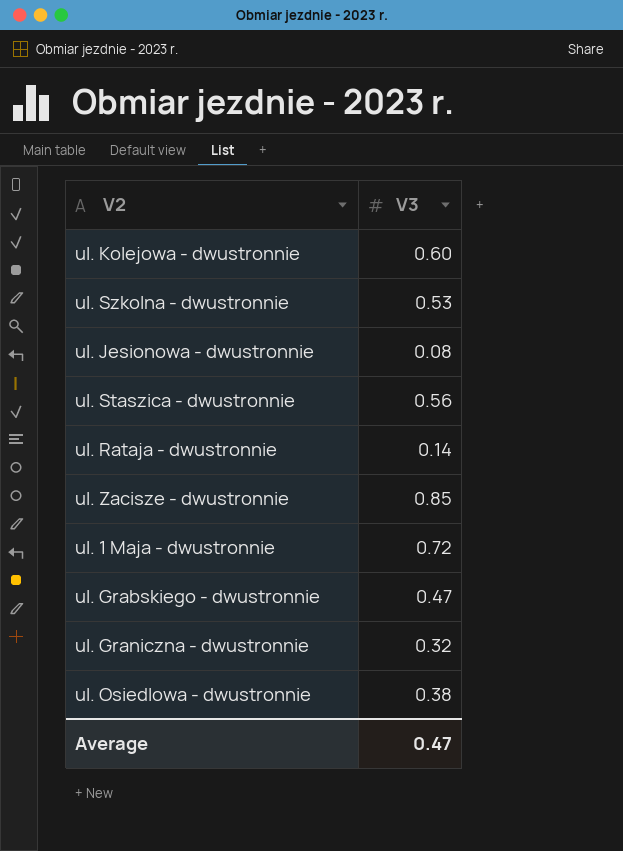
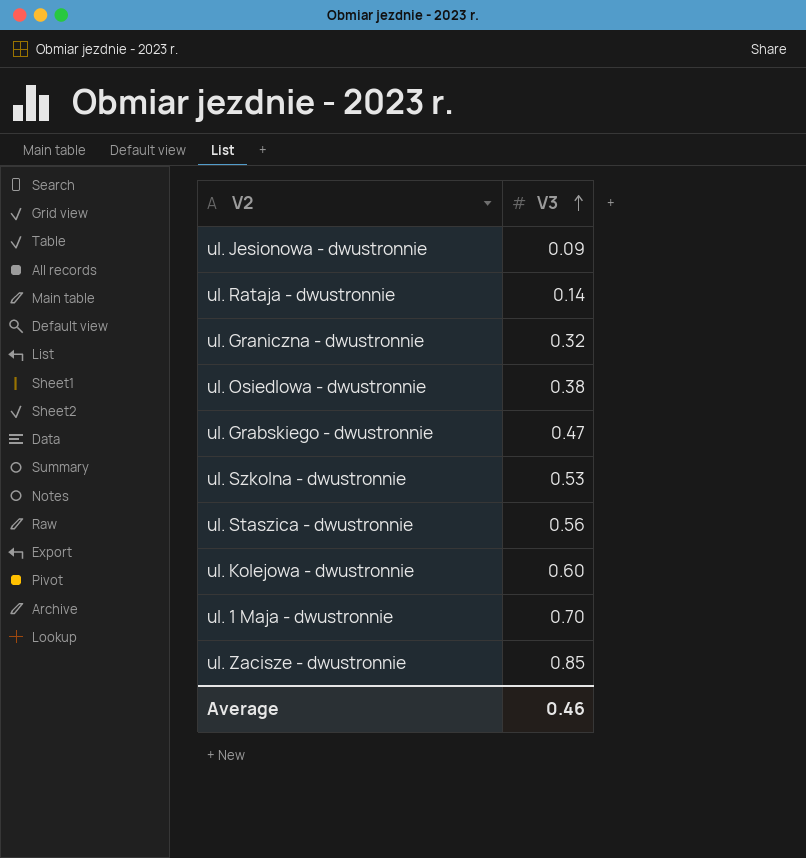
row order: none -> V3 ascending
ul. Jesionowa - dwustronnie | V3: 0.08 -> 0.09
ul. 1 Maja - dwustronnie | V3: 0.72 -> 0.70
Average | V3: 0.47 -> 0.46

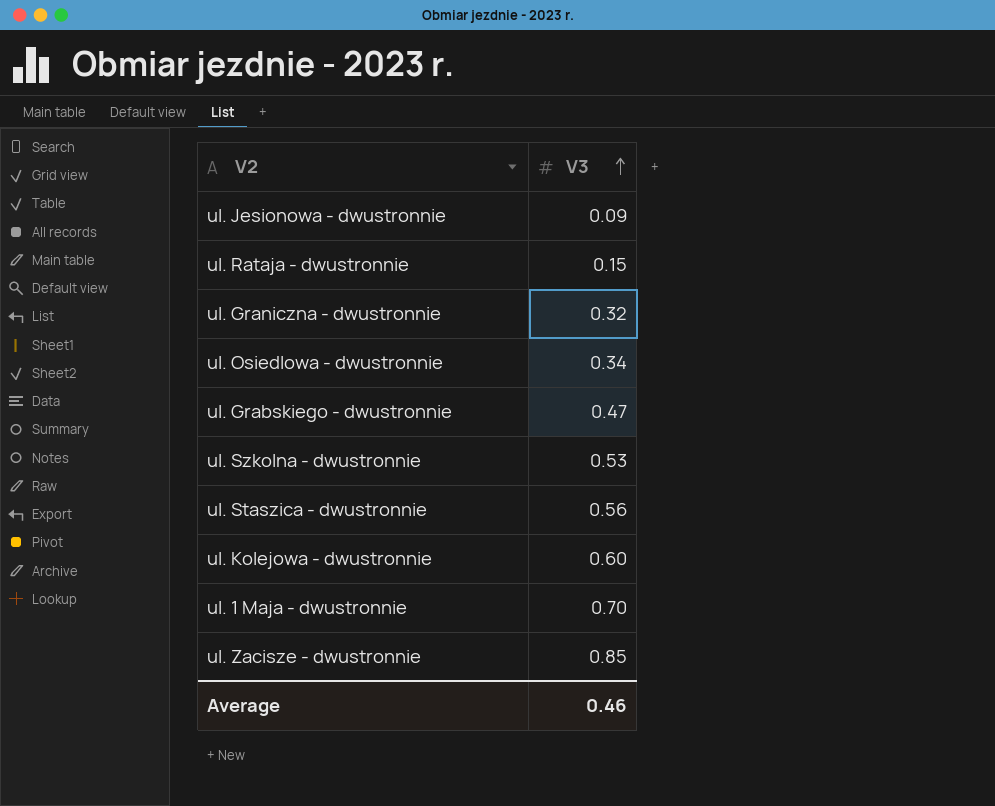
ul. Rataja - dwustronnie | V3: 0.14 -> 0.15
ul. Osiedlowa - dwustronnie | V3: 0.38 -> 0.34

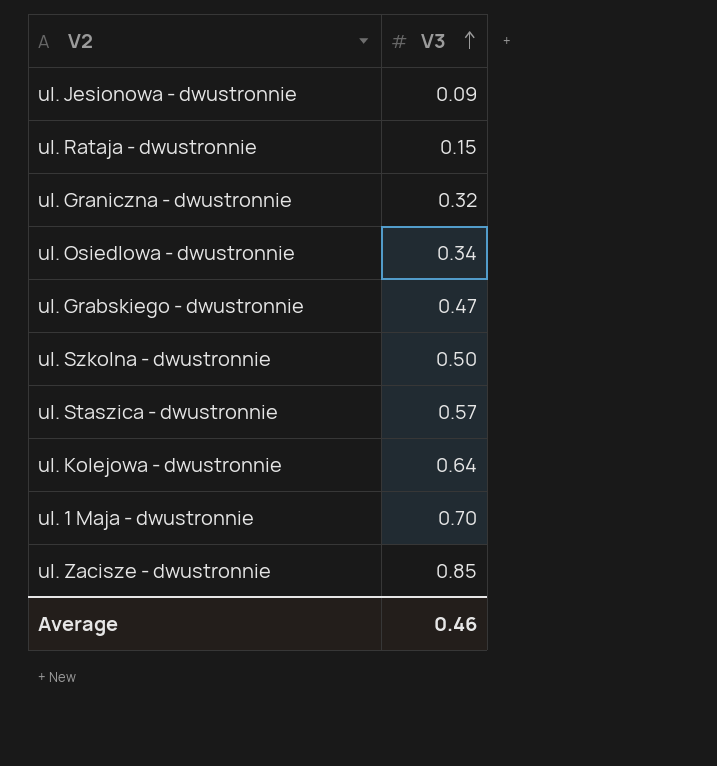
ul. Szkolna - dwustronnie | V3: 0.53 -> 0.50
ul. Staszica - dwustronnie | V3: 0.56 -> 0.57
ul. Kolejowa - dwustronnie | V3: 0.60 -> 0.64

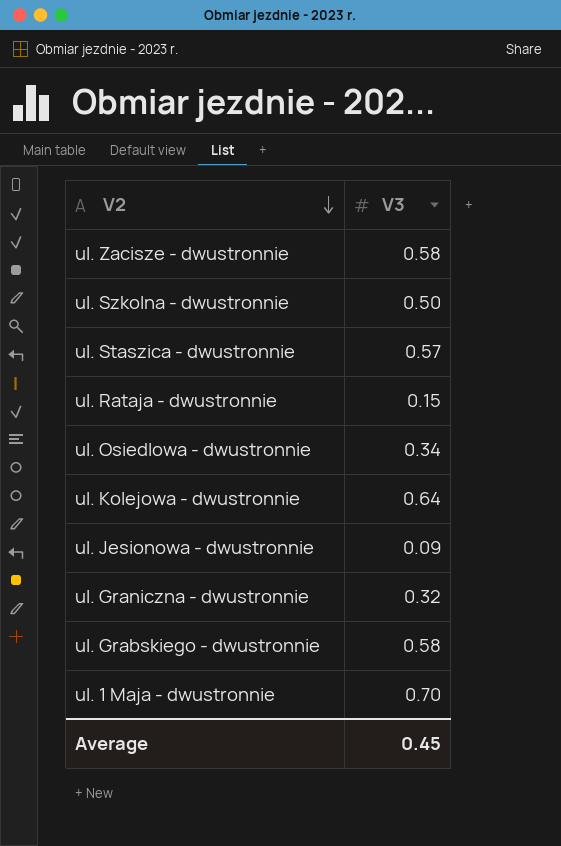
row order: V3 ascending -> V2 descending
ul. Zacisze - dwustronnie | V3: 0.85 -> 0.58
ul. Grabskiego - dwustronnie | V3: 0.47 -> 0.58
Average | V3: 0.46 -> 0.45

